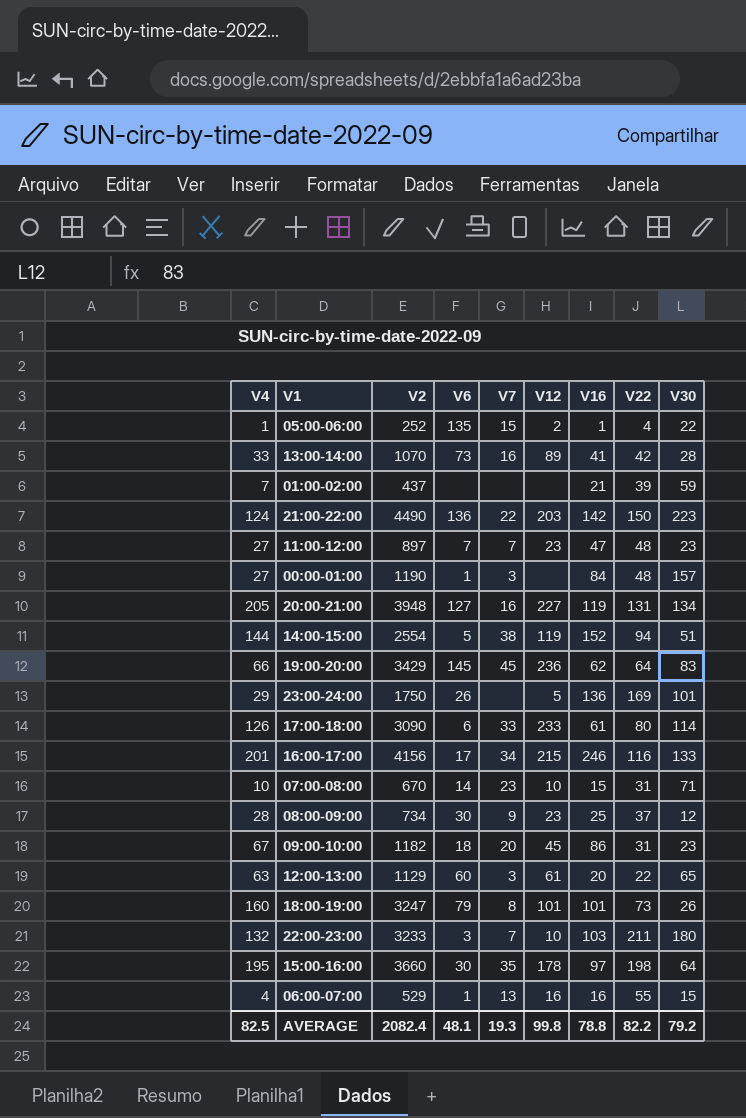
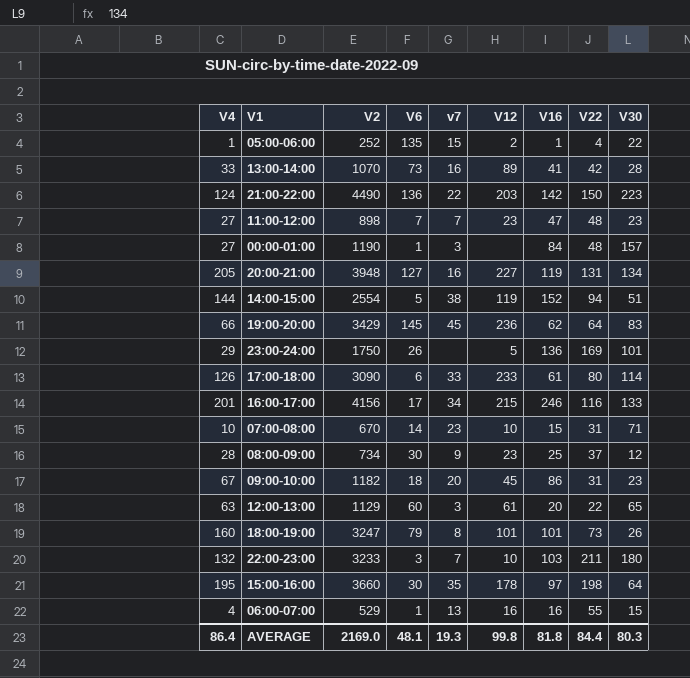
column name: V7 -> v7
row 01:00-02:00: 7 | 437 | none | none | none | 21 | 39 | 59 -> none
11:00-12:00 | V2: 897 -> 898
AVERAGE | V4: 82.5 -> 86.4
AVERAGE | V2: 2082.4 -> 2169.0
AVERAGE | V16: 78.8 -> 81.8
AVERAGE | V22: 82.2 -> 84.4
AVERAGE | V30: 79.2 -> 80.3

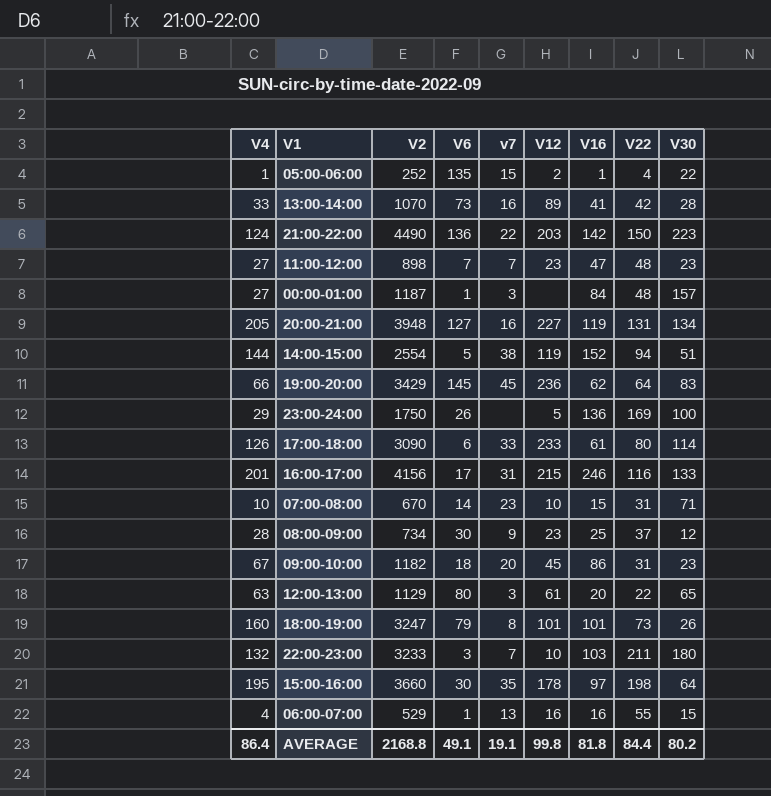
00:00-01:00 | V2: 1190 -> 1187
23:00-24:00 | V30: 101 -> 100
16:00-17:00 | v7: 34 -> 31
12:00-13:00 | V6: 60 -> 80
AVERAGE | V2: 2169.0 -> 2168.8
AVERAGE | V6: 48.1 -> 49.1
AVERAGE | v7: 19.3 -> 19.1
AVERAGE | V30: 80.3 -> 80.2

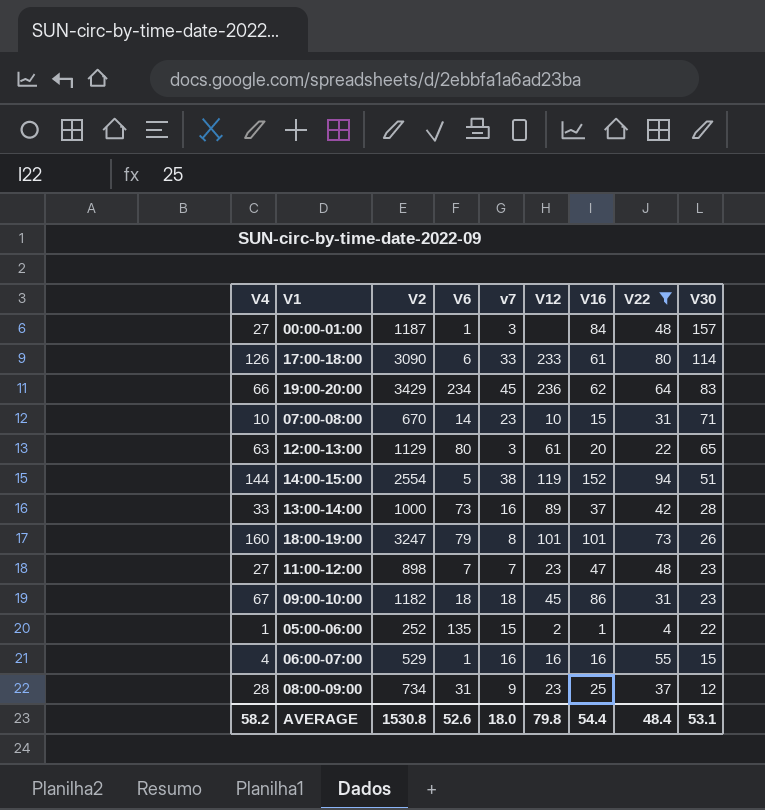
filter: none -> V22 <= 94
row order: none -> V30 descending
19:00-20:00 | V6: 145 -> 234
13:00-14:00 | V2: 1070 -> 1000
13:00-14:00 | V16: 41 -> 37
09:00-10:00 | v7: 20 -> 18
06:00-07:00 | v7: 13 -> 16
08:00-09:00 | V6: 30 -> 31
AVERAGE | V4: 86.4 -> 58.2
AVERAGE | V2: 2168.8 -> 1530.8
AVERAGE | V6: 49.1 -> 52.6
AVERAGE | v7: 19.1 -> 18.0
AVERAGE | V12: 99.8 -> 79.8
AVERAGE | V16: 81.8 -> 54.4
AVERAGE | V22: 84.4 -> 48.4
AVERAGE | V30: 80.2 -> 53.1

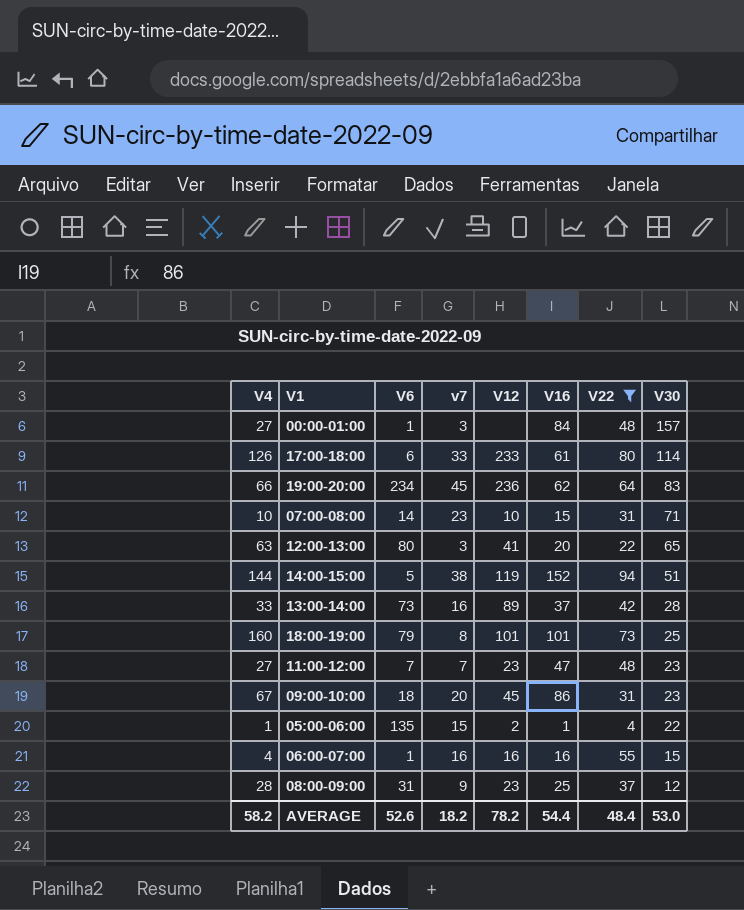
column V2 | position: 3 -> none
12:00-13:00 | V12: 61 -> 41
18:00-19:00 | V30: 26 -> 25
09:00-10:00 | v7: 18 -> 20
AVERAGE | v7: 18.0 -> 18.2
AVERAGE | V12: 79.8 -> 78.2
AVERAGE | V30: 53.1 -> 53.0

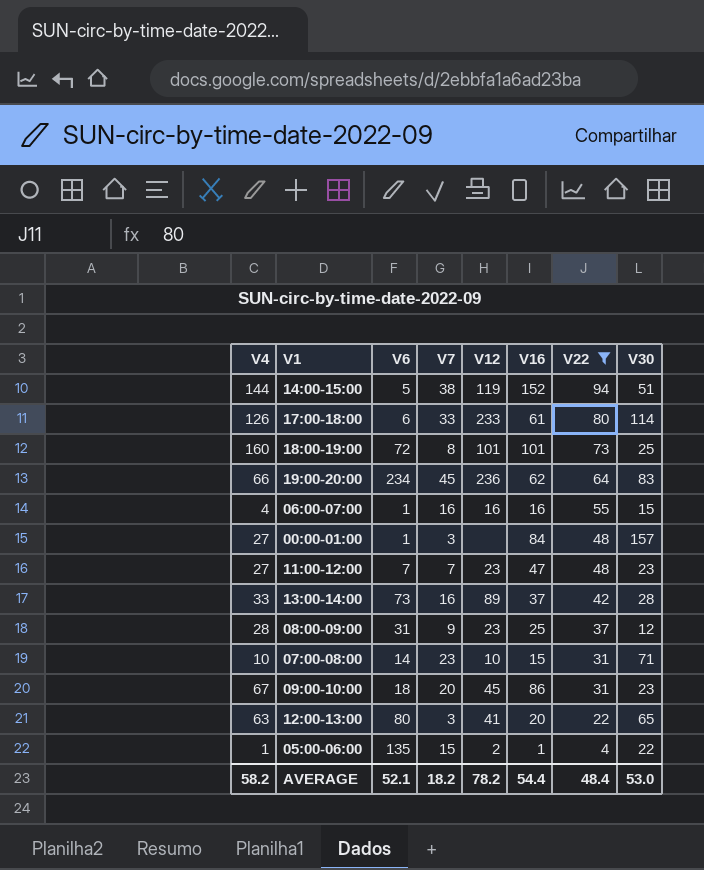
row order: V30 descending -> V22 descending
column name: v7 -> V7
18:00-19:00 | V6: 79 -> 72
AVERAGE | V6: 52.6 -> 52.1

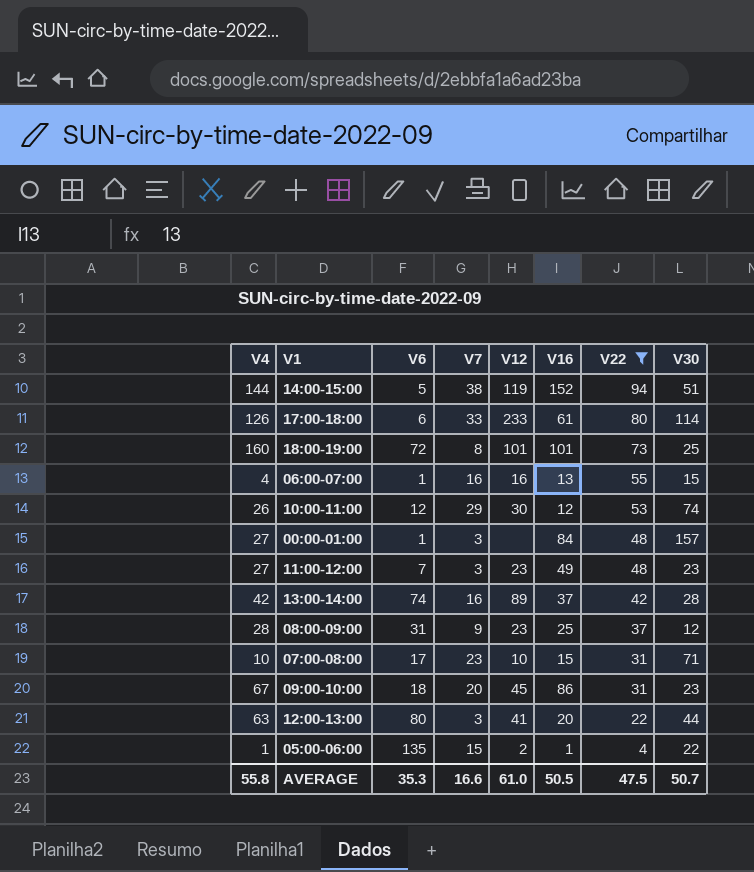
row 19:00-20:00: 66 | 234 | 45 | 236 | 62 | 64 | 83 -> none
06:00-07:00 | V16: 16 -> 13
row 10:00-11:00: none -> 26 | 12 | 29 | 30 | 12 | 53 | 74
11:00-12:00 | V7: 7 -> 3
11:00-12:00 | V16: 47 -> 49
13:00-14:00 | V4: 33 -> 42
13:00-14:00 | V6: 73 -> 74
07:00-08:00 | V6: 14 -> 17
12:00-13:00 | V30: 65 -> 44
AVERAGE | V4: 58.2 -> 55.8
AVERAGE | V6: 52.1 -> 35.3
AVERAGE | V7: 18.2 -> 16.6
AVERAGE | V12: 78.2 -> 61.0
AVERAGE | V16: 54.4 -> 50.5
AVERAGE | V22: 48.4 -> 47.5
AVERAGE | V30: 53.0 -> 50.7

